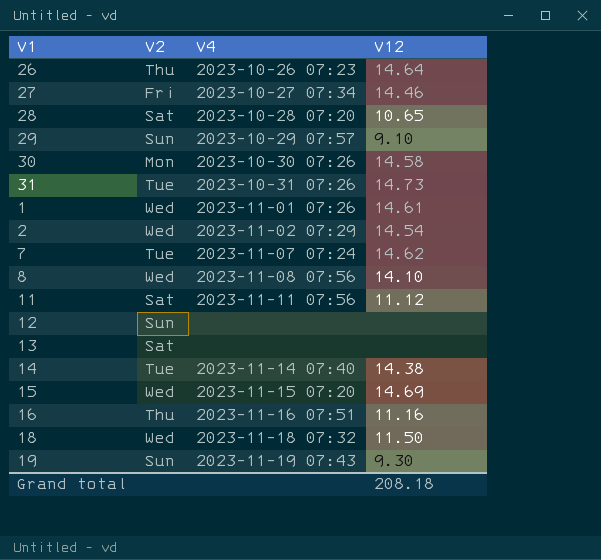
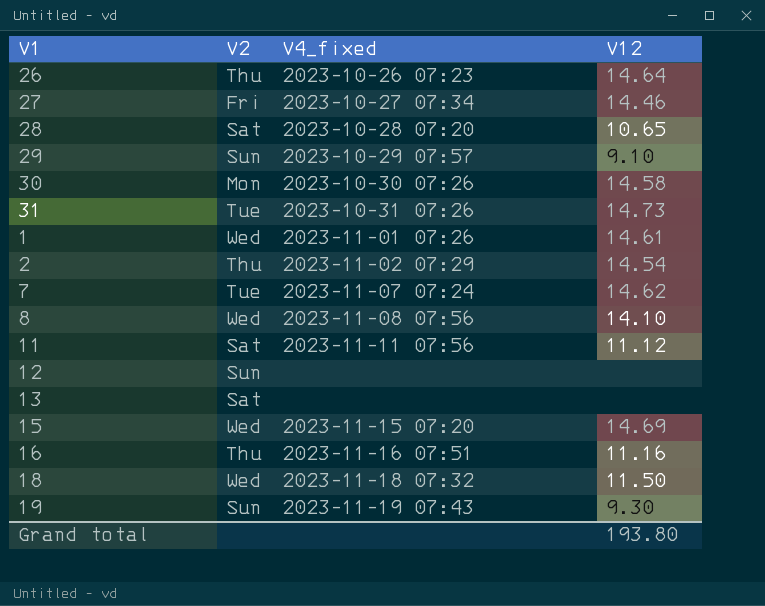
column name: V4 -> V4_fixed
row 14: Tue | 2023-11-14 07:40 | 14.38 -> none
2 | V2: Wed -> Thu
Grand total | V12: 208.18 -> 193.80

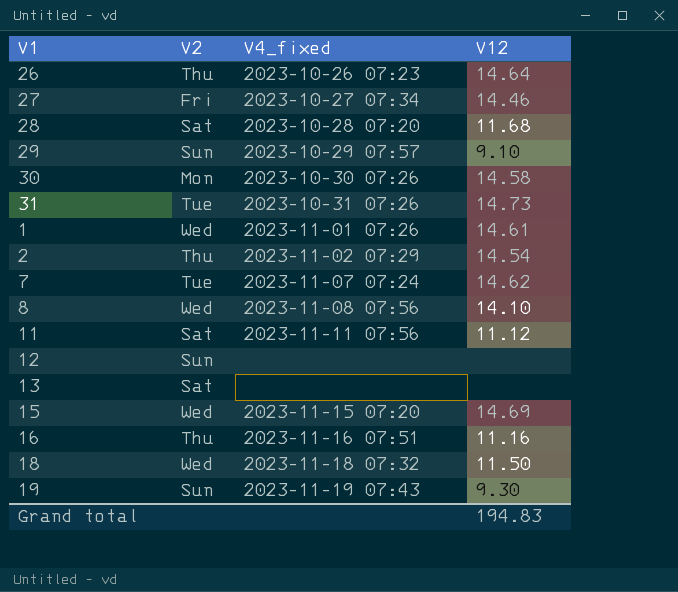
28 | V12: 10.65 -> 11.68
Grand total | V12: 193.80 -> 194.83

